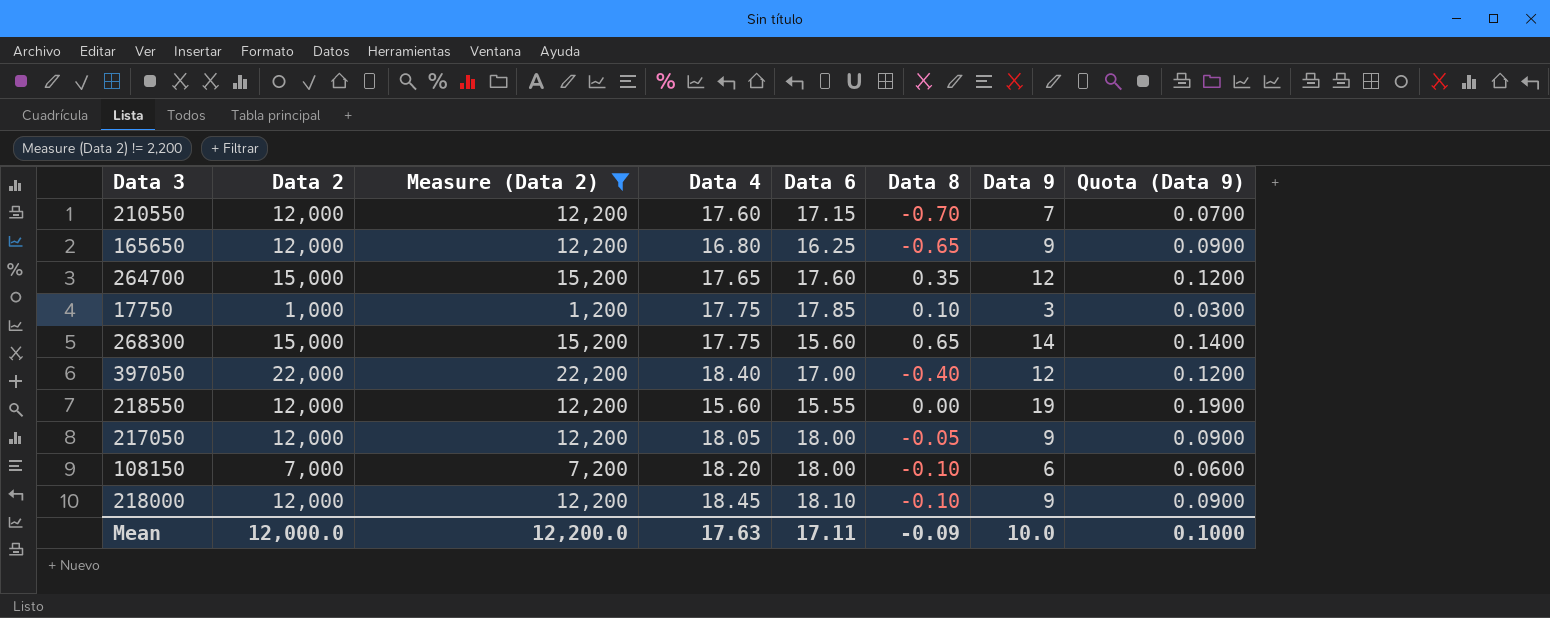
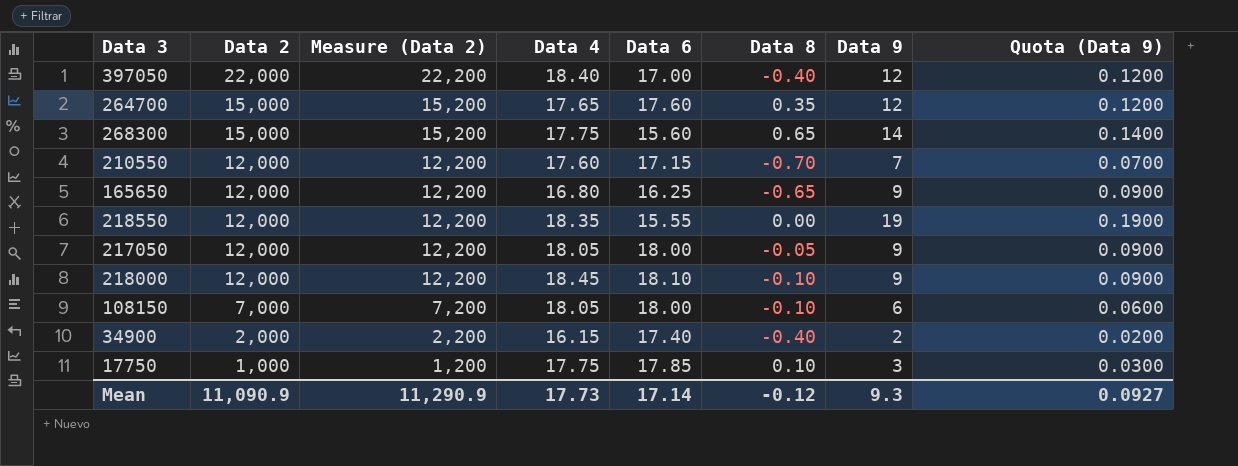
filter: Measure (Data 2) != 2,200 -> none
row order: none -> Data 2 descending
218550 | Data 4: 15.60 -> 18.35
108150 | Data 4: 18.20 -> 18.05
Mean | Data 2: 12,000.0 -> 11,090.9
Mean | Measure (Data 2): 12,200.0 -> 11,290.9
Mean | Data 4: 17.63 -> 17.73
Mean | Data 6: 17.11 -> 17.14
Mean | Data 8: -0.09 -> -0.12
Mean | Data 9: 10.0 -> 9.3
Mean | Quota (Data 9): 0.1000 -> 0.0927

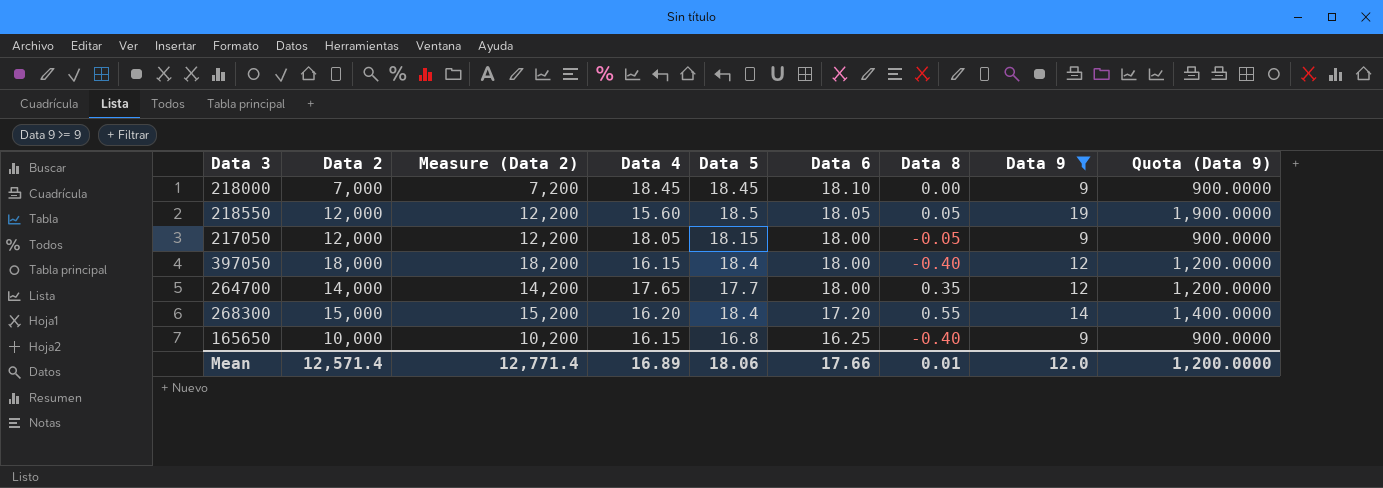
filter: none -> Data 9 >= 9
row order: Data 2 descending -> Data 6 descending
column Data 5 | position: none -> 5
column Quota (Data 9) | formula: [Data 9] * 0.01 -> [Data 9] * 100
218000 | Data 2: 12,000 -> 7,000
218000 | Measure (Data 2): 12,200 -> 7,200
218000 | Data 8: -0.10 -> 0.00
218550 | Data 4: 18.35 -> 15.60
218550 | Data 6: 15.55 -> 18.05
218550 | Data 8: 0.00 -> 0.05
397050 | Data 2: 22,000 -> 18,000
397050 | Measure (Data 2): 22,200 -> 18,200
397050 | Data 4: 18.40 -> 16.15
397050 | Data 6: 17.00 -> 18.00
264700 | Data 2: 15,000 -> 14,000
264700 | Measure (Data 2): 15,200 -> 14,200
264700 | Data 6: 17.60 -> 18.00
268300 | Data 4: 17.75 -> 16.20
268300 | Data 6: 15.60 -> 17.20
268300 | Data 8: 0.65 -> 0.55
165650 | Data 2: 12,000 -> 10,000
165650 | Measure (Data 2): 12,200 -> 10,200
165650 | Data 4: 16.80 -> 16.15
165650 | Data 8: -0.65 -> -0.40
Mean | Data 2: 11,090.9 -> 12,571.4
Mean | Measure (Data 2): 11,290.9 -> 12,771.4
Mean | Data 4: 17.73 -> 16.89
Mean | Data 6: 17.14 -> 17.66
Mean | Data 8: -0.12 -> 0.01
Mean | Data 9: 9.3 -> 12.0
Mean | Quota (Data 9): 0.0927 -> 1,200.0000

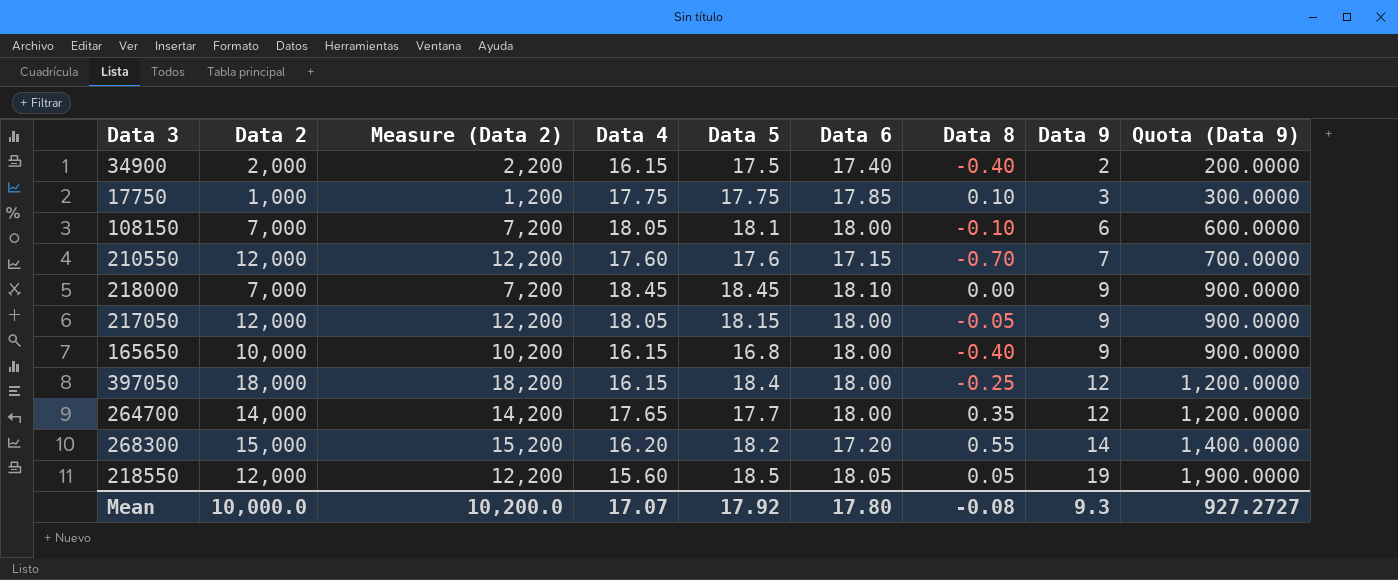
filter: Data 9 >= 9 -> none
row order: Data 6 descending -> Data 9 ascending
165650 | Data 6: 16.25 -> 18.00
397050 | Data 8: -0.40 -> -0.25
268300 | Data 5: 18.4 -> 18.2
Mean | Data 2: 12,571.4 -> 10,000.0
Mean | Measure (Data 2): 12,771.4 -> 10,200.0
Mean | Data 4: 16.89 -> 17.07
Mean | Data 5: 18.06 -> 17.92
Mean | Data 6: 17.66 -> 17.80
Mean | Data 8: 0.01 -> -0.08
Mean | Data 9: 12.0 -> 9.3
Mean | Quota (Data 9): 1,200.0000 -> 927.2727

